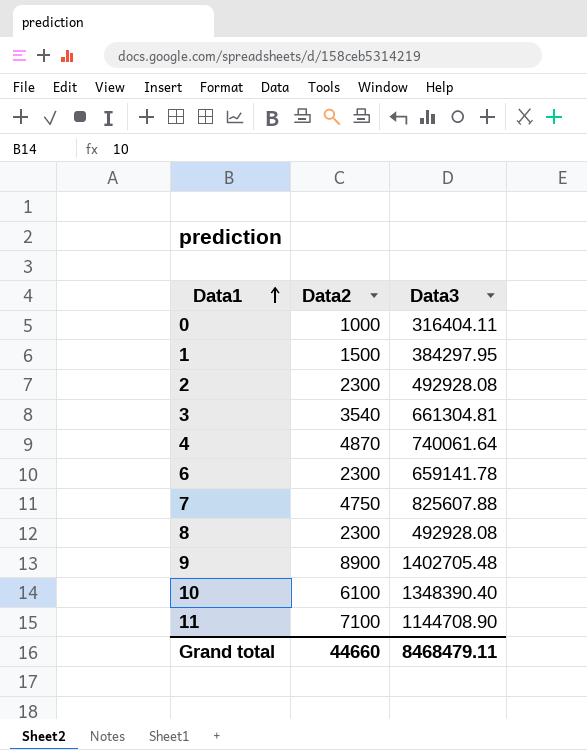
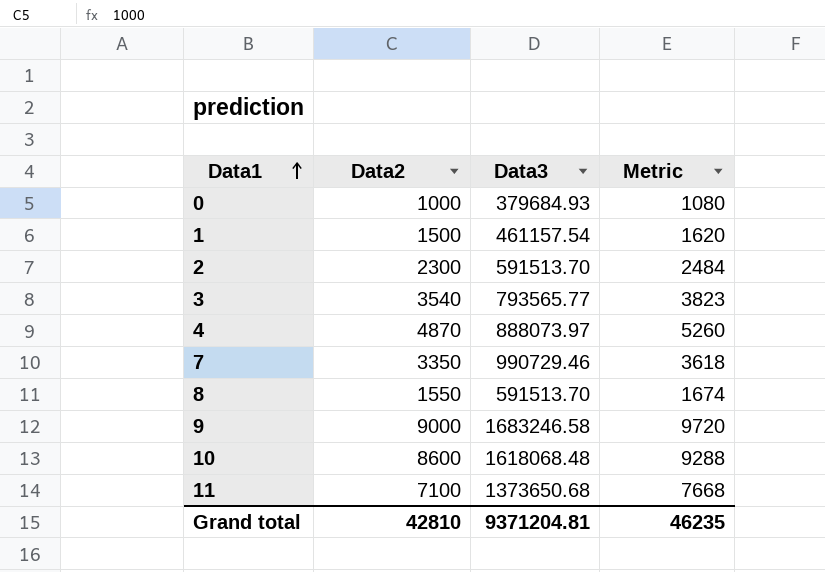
column Metric | formula: none -> [Data2] * 1.08
row 6: 2300 | 659141.78 -> none
0 | Data3: 316404.11 -> 379684.93
1 | Data3: 384297.95 -> 461157.54
2 | Data3: 492928.08 -> 591513.70
3 | Data3: 661304.81 -> 793565.77
4 | Data3: 740061.64 -> 888073.97
7 | Data2: 4750 -> 3350
7 | Data3: 825607.88 -> 990729.46
8 | Data2: 2300 -> 1550
8 | Data3: 492928.08 -> 591513.70
9 | Data2: 8900 -> 9000
9 | Data3: 1402705.48 -> 1683246.58
10 | Data2: 6100 -> 8600
10 | Data3: 1348390.40 -> 1618068.48
11 | Data3: 1144708.90 -> 1373650.68
Grand total | Data2: 44660 -> 42810
Grand total | Data3: 8468479.11 -> 9371204.81

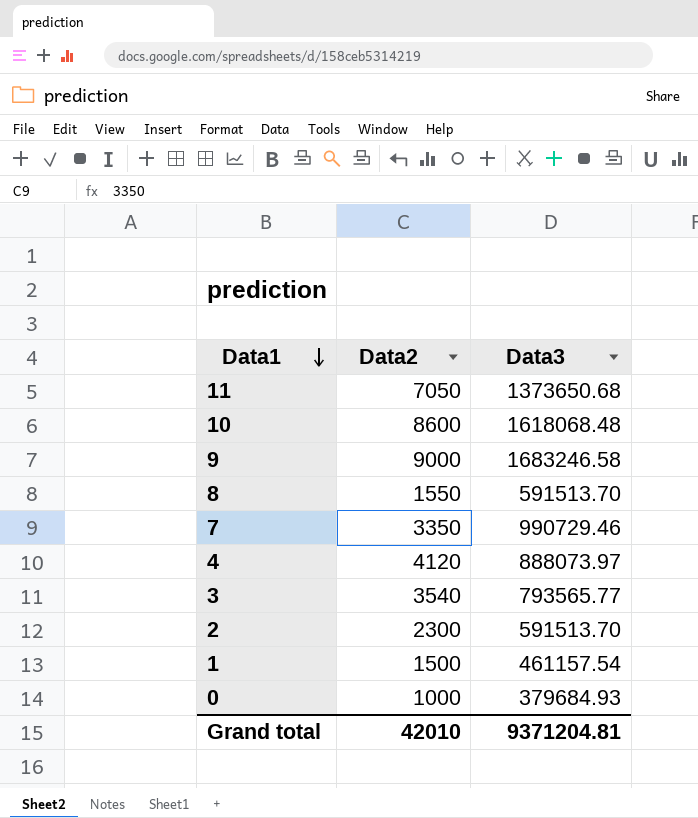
row order: Data1 ascending -> Data1 descending
column Metric | formula: [Data2] * 1.08 -> none
11 | Data2: 7100 -> 7050
4 | Data2: 4870 -> 4120
Grand total | Data2: 42810 -> 42010

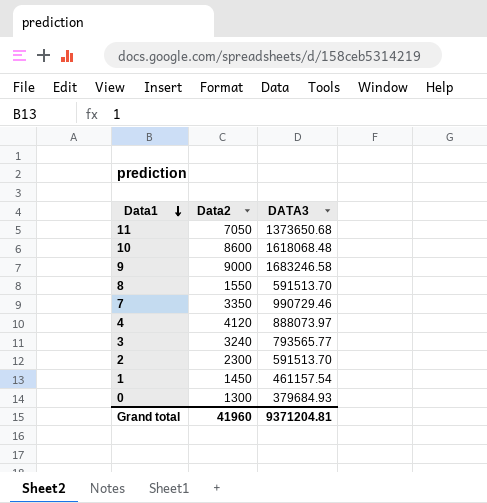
column name: Data3 -> DATA3
3 | Data2: 3540 -> 3240
1 | Data2: 1500 -> 1450
0 | Data2: 1000 -> 1300
Grand total | Data2: 42010 -> 41960

